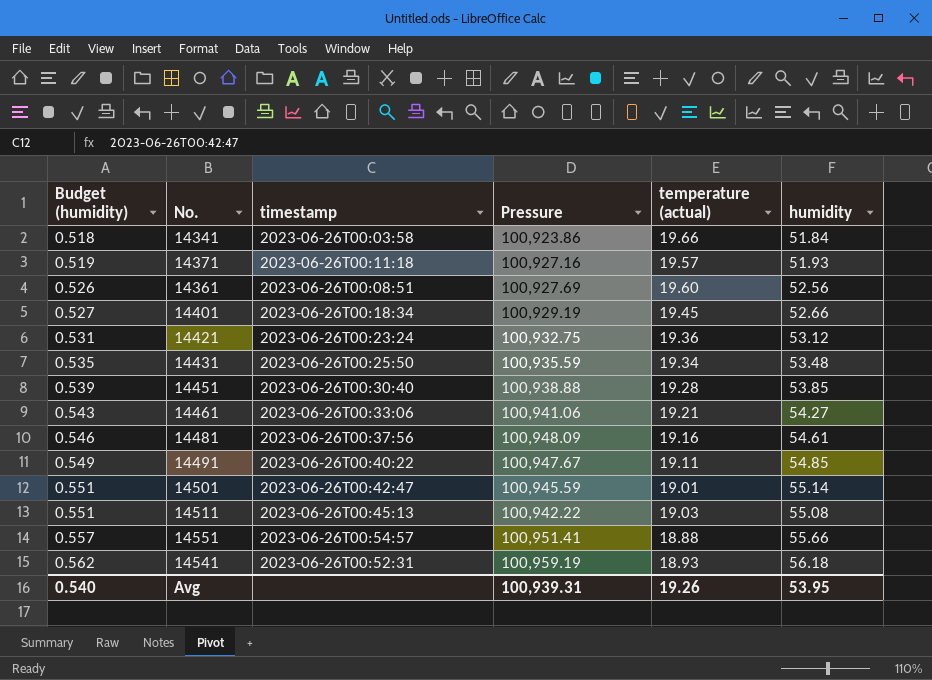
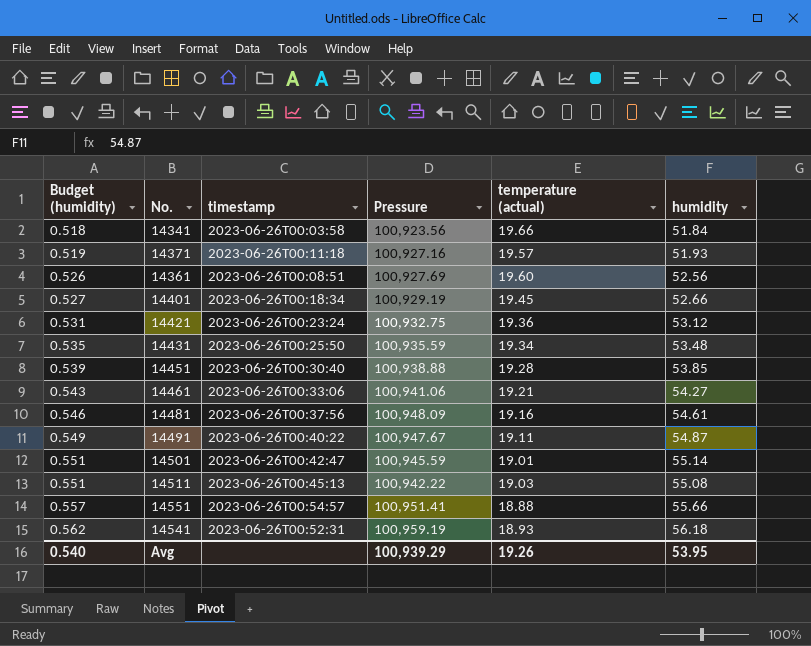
14341 | Pressure: 100,923.86 -> 100,923.56
14491 | humidity: 54.85 -> 54.87
Avg | Pressure: 100,939.31 -> 100,939.29

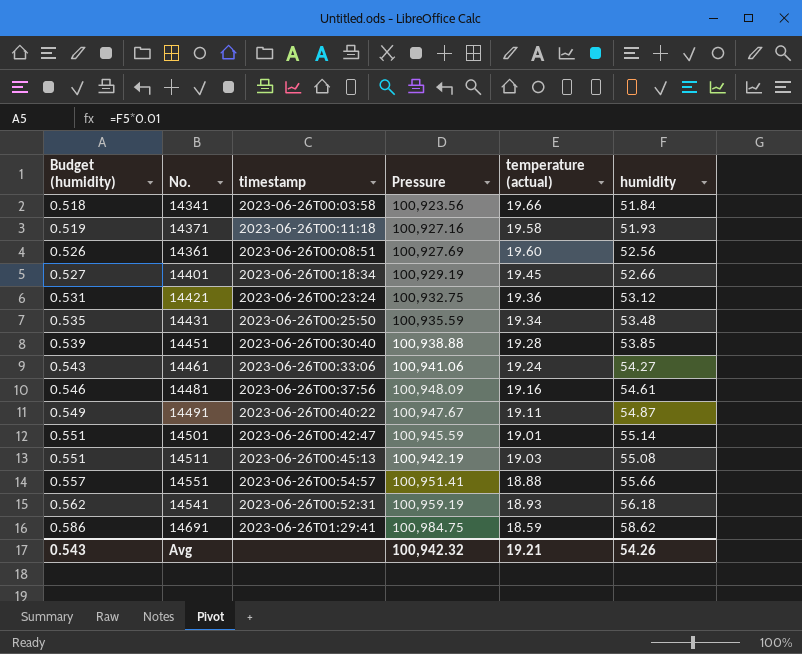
14371 | temperature (actual): 19.57 -> 19.58
14461 | temperature (actual): 19.21 -> 19.24
14511 | Pressure: 100,942.22 -> 100,942.19
row 14691: none -> 0.586 | 2023-06-26T01:29:41 | 100,984.75 | 18.59 | 58.62
Avg | Budget (humidity): 0.540 -> 0.543
Avg | Pressure: 100,939.29 -> 100,942.32
Avg | temperature (actual): 19.26 -> 19.21
Avg | humidity: 53.95 -> 54.26

